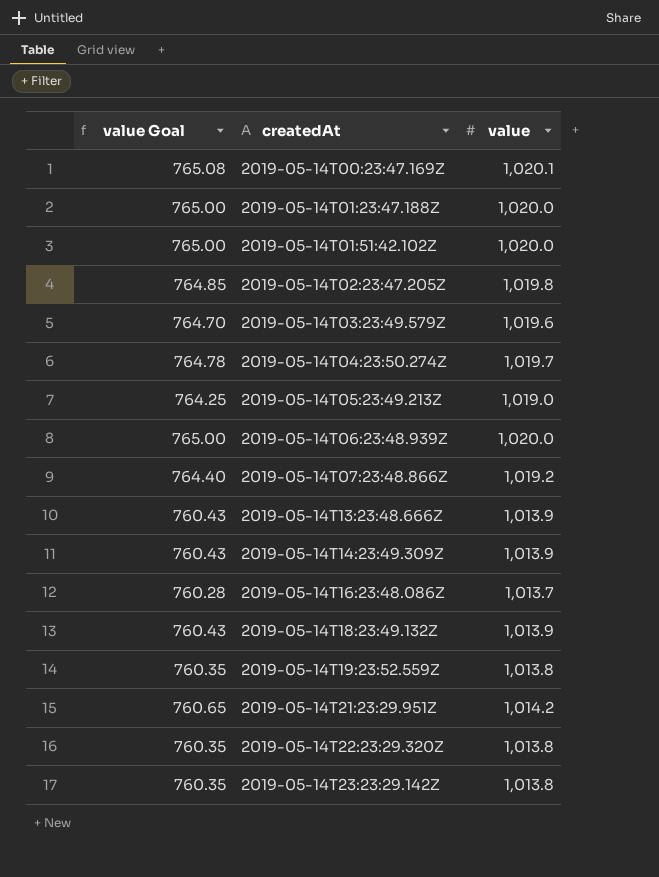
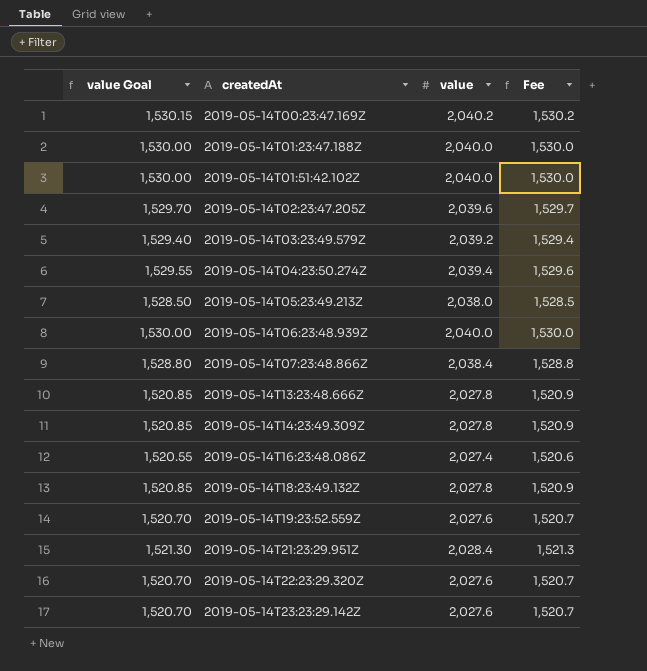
column Fee | formula: none -> [value] * 0.75
2019-05-14T00:23:47.169Z | value Goal: 765.08 -> 1,530.15
2019-05-14T00:23:47.169Z | value: 1,020.1 -> 2,040.2
2019-05-14T01:23:47.188Z | value Goal: 765.00 -> 1,530.00
2019-05-14T01:23:47.188Z | value: 1,020.0 -> 2,040.0
2019-05-14T01:51:42.102Z | value Goal: 765.00 -> 1,530.00
2019-05-14T01:51:42.102Z | value: 1,020.0 -> 2,040.0
2019-05-14T02:23:47.205Z | value Goal: 764.85 -> 1,529.70
2019-05-14T02:23:47.205Z | value: 1,019.8 -> 2,039.6
2019-05-14T03:23:49.579Z | value Goal: 764.70 -> 1,529.40
2019-05-14T03:23:49.579Z | value: 1,019.6 -> 2,039.2
2019-05-14T04:23:50.274Z | value Goal: 764.78 -> 1,529.55
2019-05-14T04:23:50.274Z | value: 1,019.7 -> 2,039.4
2019-05-14T05:23:49.213Z | value Goal: 764.25 -> 1,528.50
2019-05-14T05:23:49.213Z | value: 1,019.0 -> 2,038.0
2019-05-14T06:23:48.939Z | value Goal: 765.00 -> 1,530.00
2019-05-14T06:23:48.939Z | value: 1,020.0 -> 2,040.0
2019-05-14T07:23:48.866Z | value Goal: 764.40 -> 1,528.80
2019-05-14T07:23:48.866Z | value: 1,019.2 -> 2,038.4
2019-05-14T13:23:48.666Z | value Goal: 760.43 -> 1,520.85
2019-05-14T13:23:48.666Z | value: 1,013.9 -> 2,027.8
2019-05-14T14:23:49.309Z | value Goal: 760.43 -> 1,520.85
2019-05-14T14:23:49.309Z | value: 1,013.9 -> 2,027.8
2019-05-14T16:23:48.086Z | value Goal: 760.28 -> 1,520.55
2019-05-14T16:23:48.086Z | value: 1,013.7 -> 2,027.4
2019-05-14T18:23:49.132Z | value Goal: 760.43 -> 1,520.85
2019-05-14T18:23:49.132Z | value: 1,013.9 -> 2,027.8
2019-05-14T19:23:52.559Z | value Goal: 760.35 -> 1,520.70
2019-05-14T19:23:52.559Z | value: 1,013.8 -> 2,027.6
2019-05-14T21:23:29.951Z | value Goal: 760.65 -> 1,521.30
2019-05-14T21:23:29.951Z | value: 1,014.2 -> 2,028.4
2019-05-14T22:23:29.320Z | value Goal: 760.35 -> 1,520.70
2019-05-14T22:23:29.320Z | value: 1,013.8 -> 2,027.6
2019-05-14T23:23:29.142Z | value Goal: 760.35 -> 1,520.70
2019-05-14T23:23:29.142Z | value: 1,013.8 -> 2,027.6

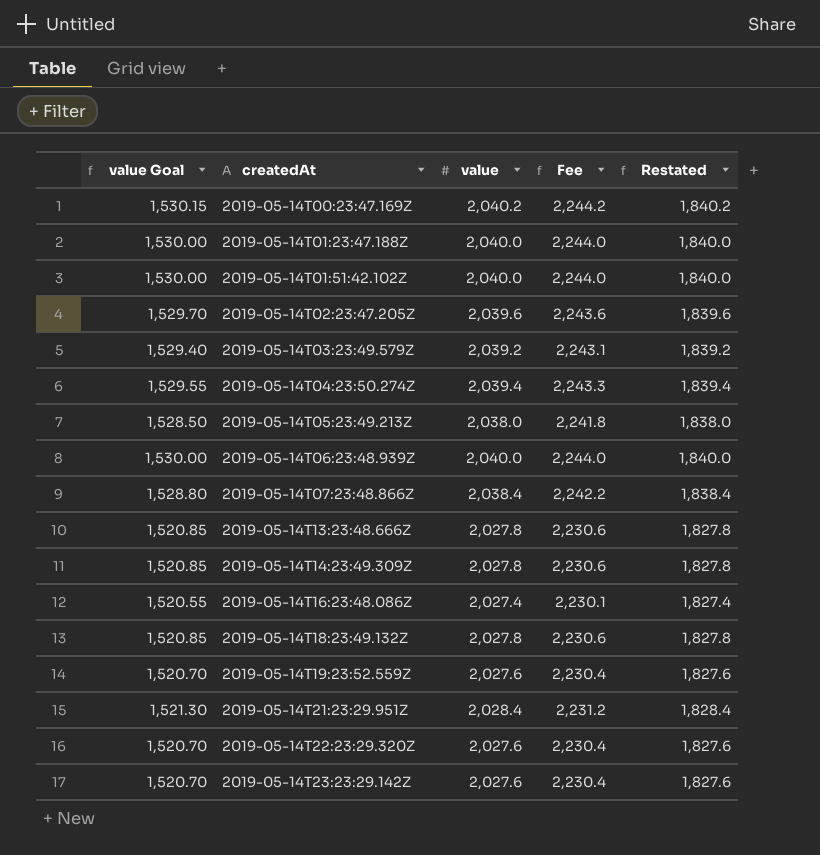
column Fee | formula: [value] * 0.75 -> [value] * 1.1
column Restated | formula: none -> [value] - 200

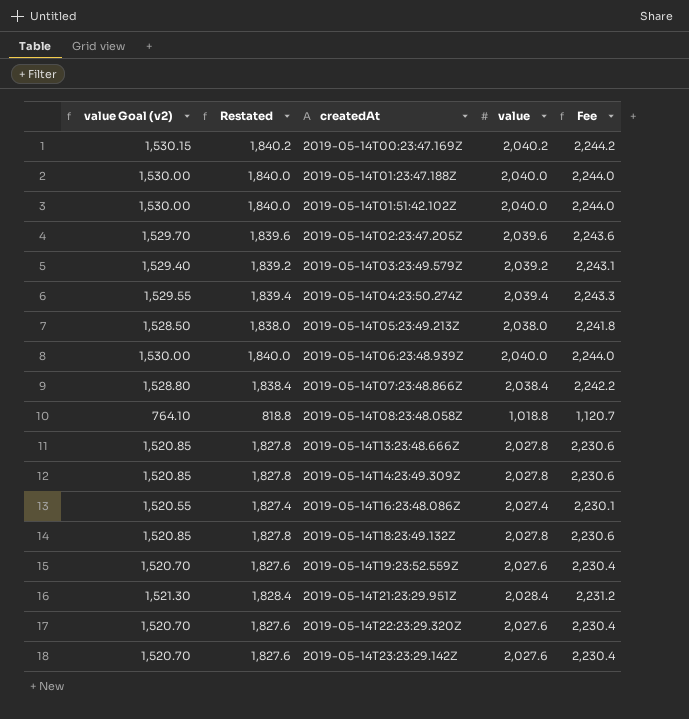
column name: value Goal -> value Goal (v2)
column Restated | position: 5 -> 2
row 2019-05-14T08:23:48.058Z: none -> 764.10 | 818.8 | 1,018.8 | 1,120.7

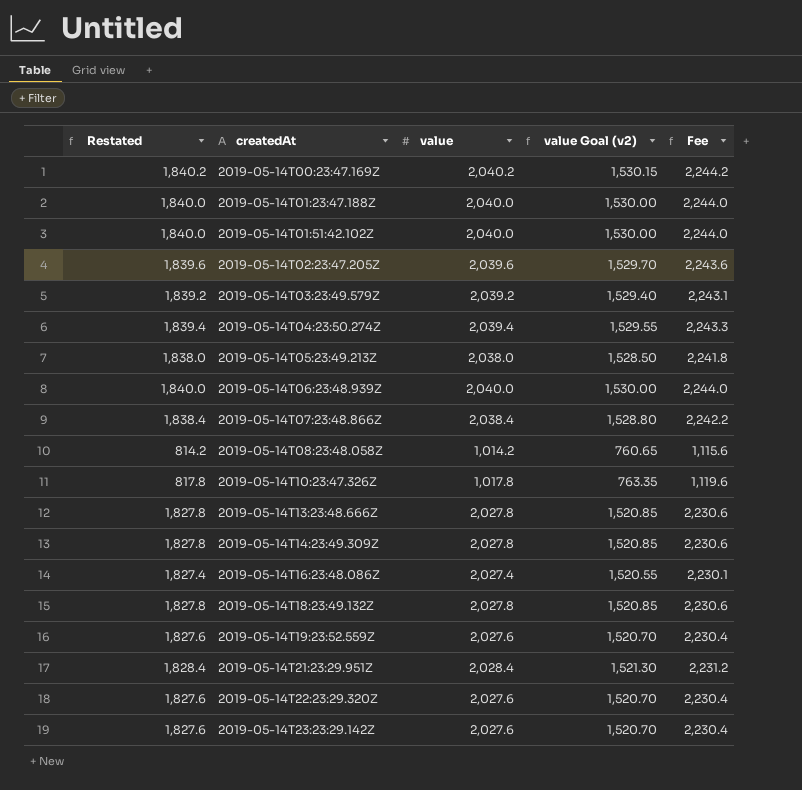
column value Goal (v2) | position: 1 -> 4
2019-05-14T08:23:48.058Z | Restated: 818.8 -> 814.2
2019-05-14T08:23:48.058Z | value: 1,018.8 -> 1,014.2
2019-05-14T08:23:48.058Z | value Goal (v2): 764.10 -> 760.65
2019-05-14T08:23:48.058Z | Fee: 1,120.7 -> 1,115.6
row 2019-05-14T10:23:47.326Z: none -> 817.8 | 1,017.8 | 763.35 | 1,119.6

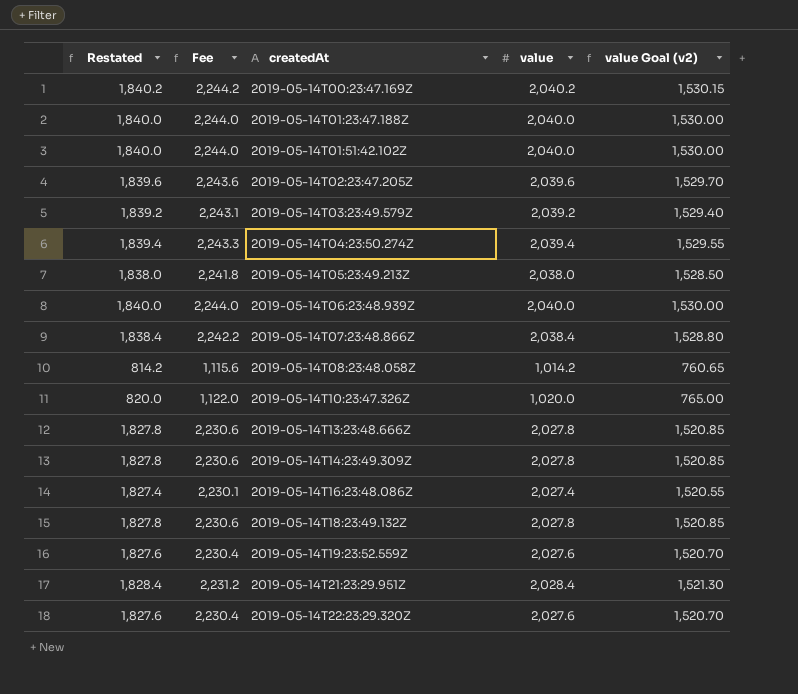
column Fee | position: 5 -> 2
row 2019-05-14T23:23:29.142Z: 1,827.6 | 2,027.6 | 1,520.70 | 2,230.4 -> none
2019-05-14T10:23:47.326Z | Restated: 817.8 -> 820.0
2019-05-14T10:23:47.326Z | Fee: 1,119.6 -> 1,122.0
2019-05-14T10:23:47.326Z | value: 1,017.8 -> 1,020.0
2019-05-14T10:23:47.326Z | value Goal (v2): 763.35 -> 765.00

